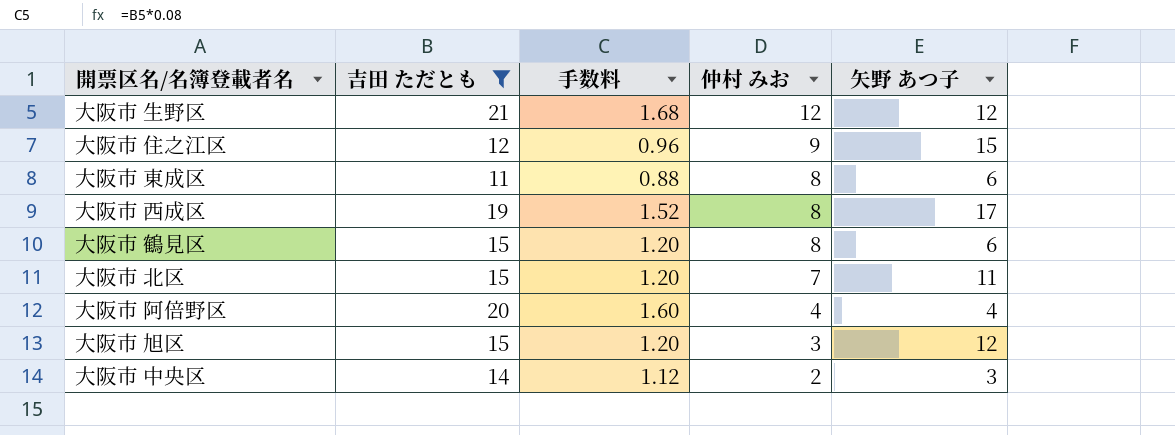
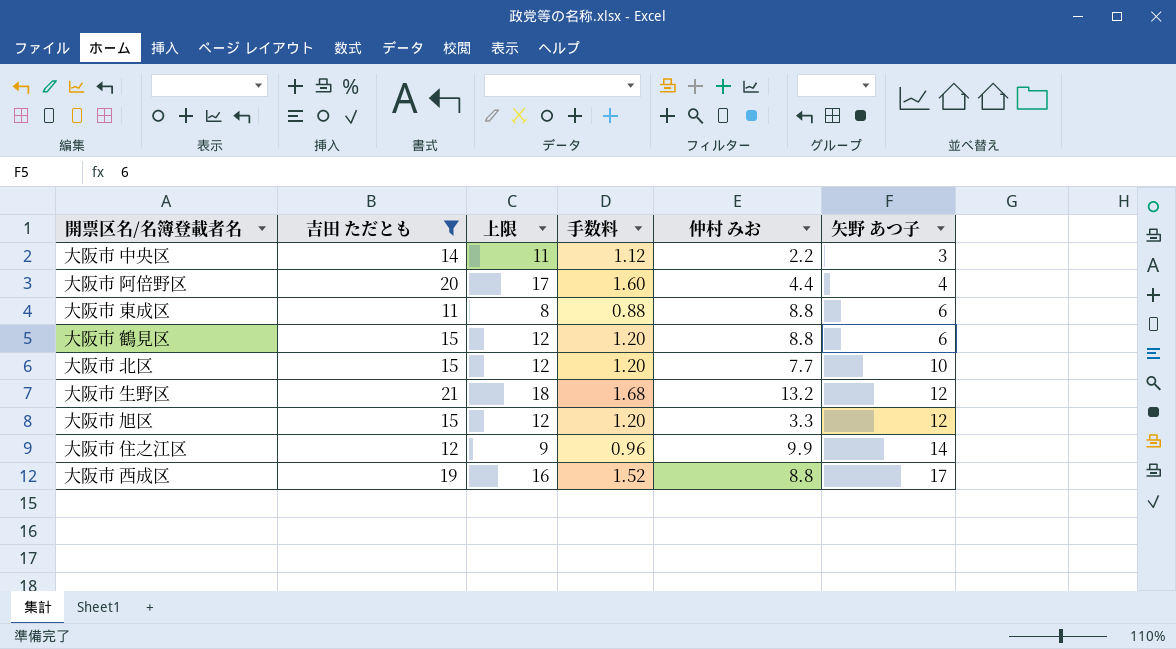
row order: 仲村 みお descending -> 矢野 あつ子 ascending
column 上限 | formula: none -> [吉田 ただとも] - 3
大阪市 中央区 | 仲村 みお: 2 -> 2.2
大阪市 阿倍野区 | 仲村 みお: 4 -> 4.4
大阪市 東成区 | 仲村 みお: 8 -> 8.8
大阪市 鶴見区 | 仲村 みお: 8 -> 8.8
大阪市 北区 | 仲村 みお: 7 -> 7.7
大阪市 北区 | 矢野 あつ子: 11 -> 10
大阪市 生野区 | 仲村 みお: 12 -> 13.2
大阪市 旭区 | 仲村 みお: 3 -> 3.3
大阪市 住之江区 | 仲村 みお: 9 -> 9.9
大阪市 住之江区 | 矢野 あつ子: 15 -> 14
大阪市 西成区 | 仲村 みお: 8 -> 8.8

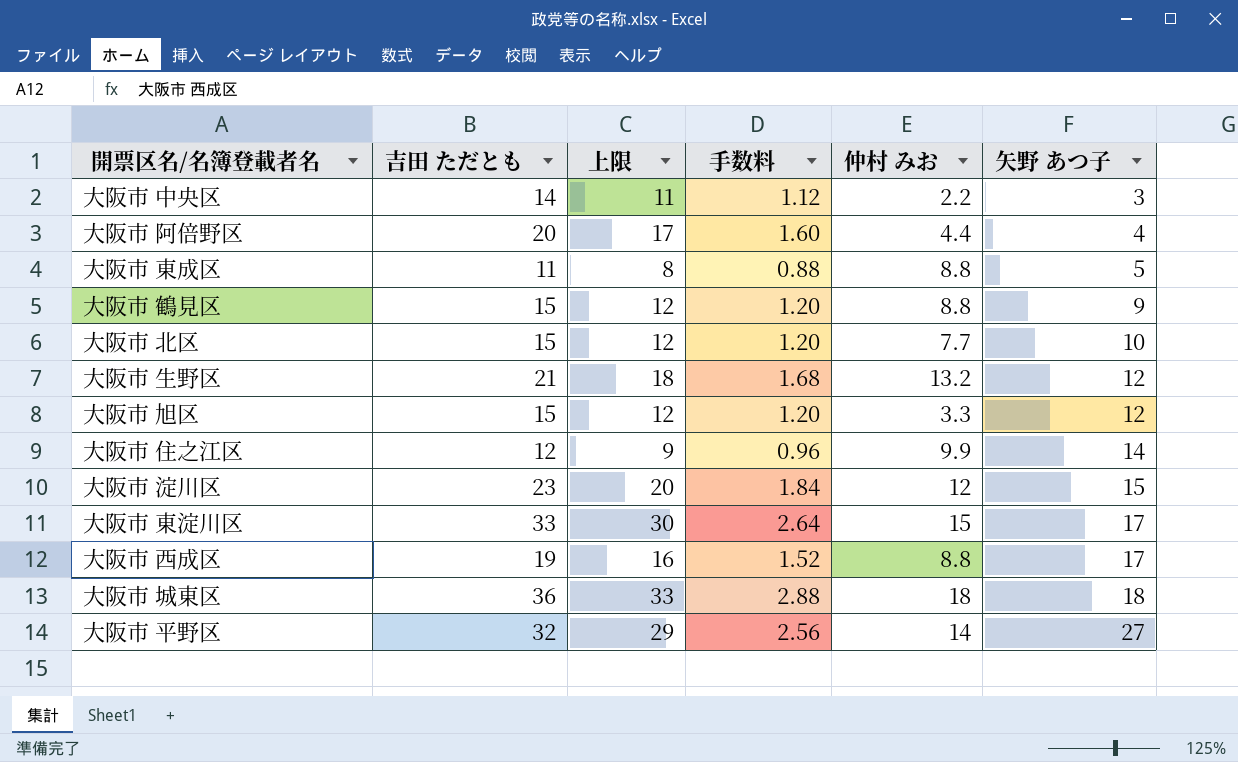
filter: 吉田 ただとも <= 21 -> none
大阪市 東成区 | 矢野 あつ子: 6 -> 5
大阪市 鶴見区 | 矢野 あつ子: 6 -> 9

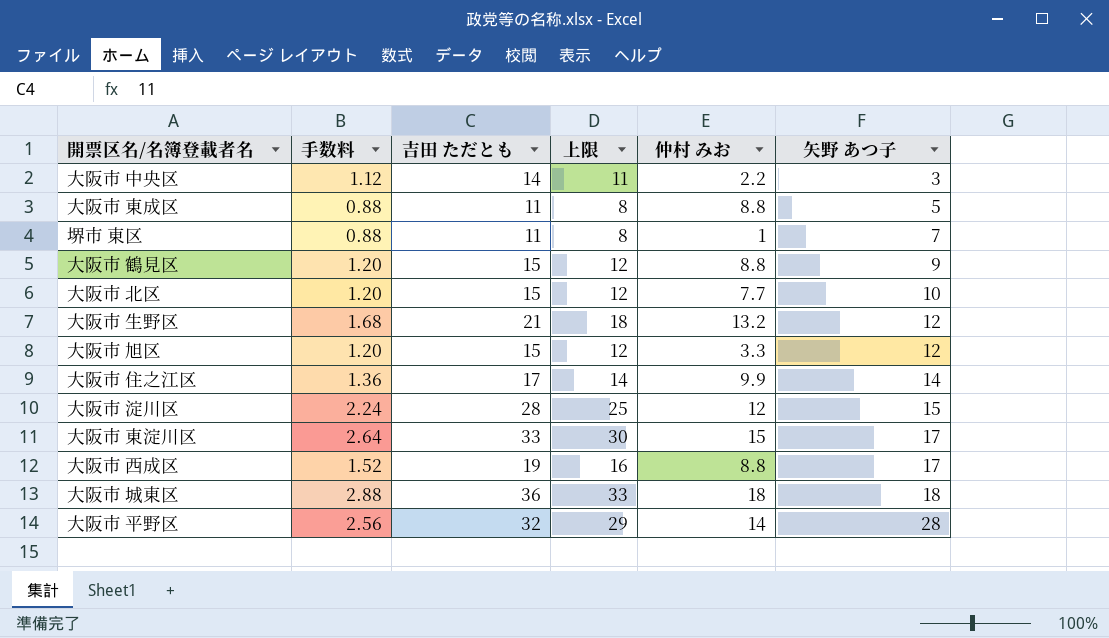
column 手数料 | position: 4 -> 2
row 大阪市 阿倍野区: 20 | 17 | 1.60 | 4.4 | 4 -> none
row 堺市 東区: none -> 0.88 | 11 | 8 | 1 | 7
大阪市 住之江区 | 手数料: 0.96 -> 1.36
大阪市 住之江区 | 吉田 ただとも: 12 -> 17
大阪市 住之江区 | 上限: 9 -> 14
大阪市 淀川区 | 手数料: 1.84 -> 2.24
大阪市 淀川区 | 吉田 ただとも: 23 -> 28
大阪市 淀川区 | 上限: 20 -> 25
大阪市 平野区 | 矢野 あつ子: 27 -> 28

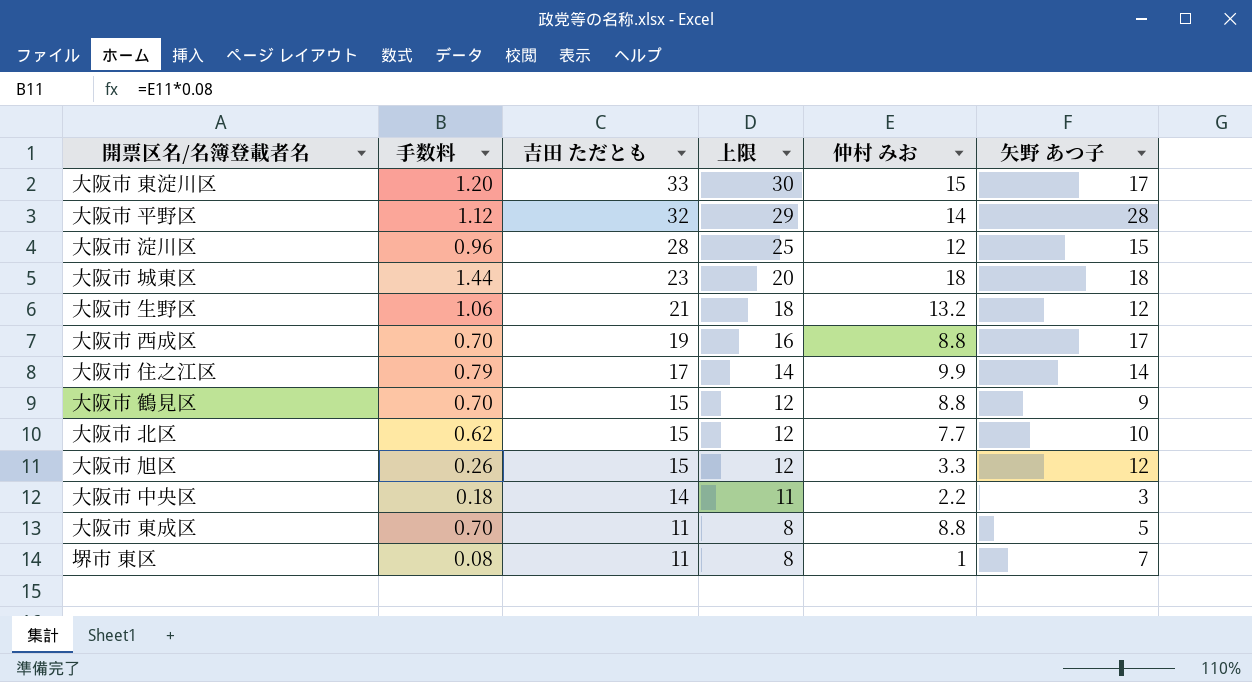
row order: 矢野 あつ子 ascending -> 吉田 ただとも descending
column 手数料 | formula: [吉田 ただとも] * 0.08 -> [仲村 みお] * 0.08
大阪市 城東区 | 吉田 ただとも: 36 -> 23
大阪市 城東区 | 上限: 33 -> 20

